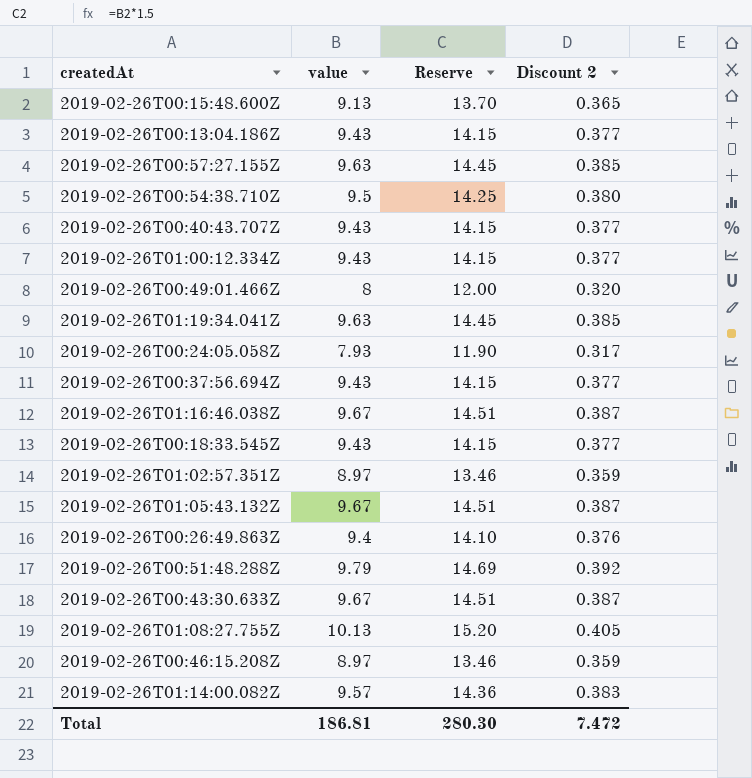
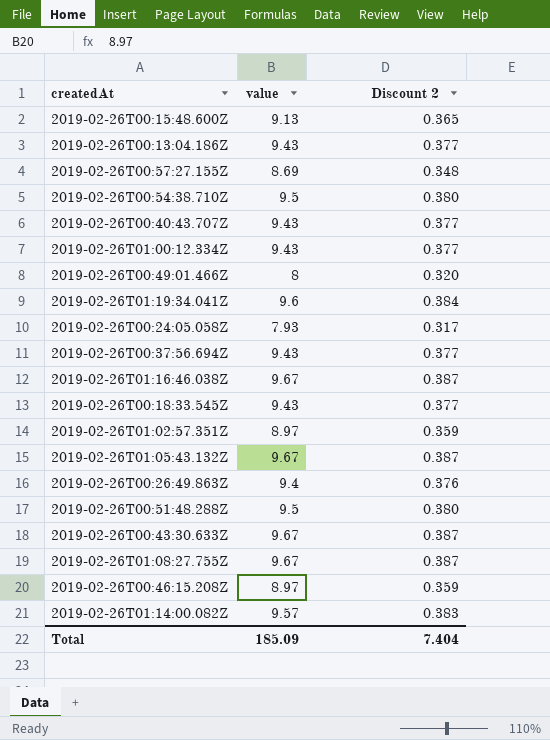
column Reserve | formula: [value] * 1.5 -> none
2019-02-26T00:57:27.155Z | value: 9.63 -> 8.69
2019-02-26T00:57:27.155Z | Discount 2: 0.385 -> 0.348
2019-02-26T01:19:34.041Z | value: 9.63 -> 9.6
2019-02-26T01:19:34.041Z | Discount 2: 0.385 -> 0.384
2019-02-26T00:51:48.288Z | value: 9.79 -> 9.5
2019-02-26T00:51:48.288Z | Discount 2: 0.392 -> 0.380
2019-02-26T01:08:27.755Z | value: 10.13 -> 9.67
2019-02-26T01:08:27.755Z | Discount 2: 0.405 -> 0.387
Total | value: 186.81 -> 185.09
Total | Discount 2: 7.472 -> 7.404

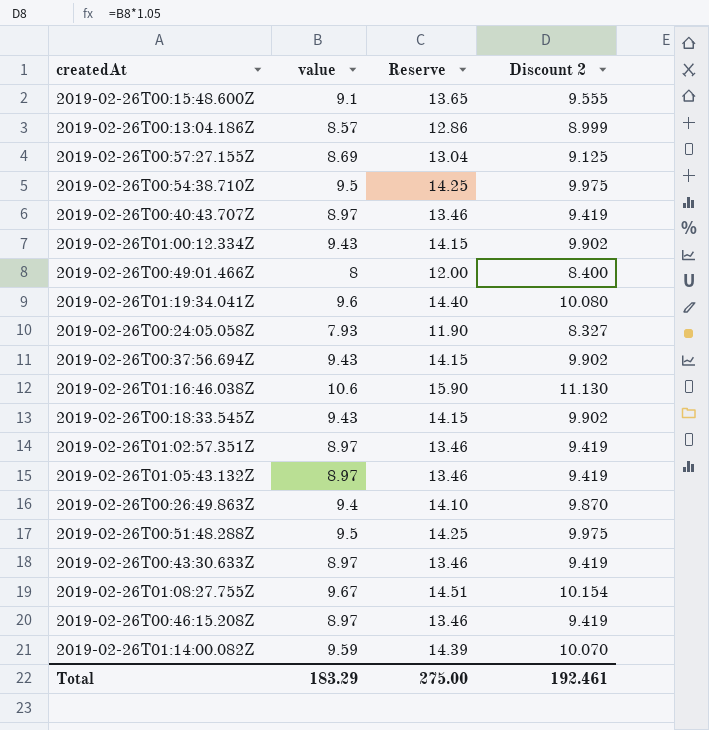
column Reserve | formula: none -> [value] * 1.5
column Discount 2 | formula: [value] * 0.04 -> [value] * 1.05
2019-02-26T00:15:48.600Z | value: 9.13 -> 9.1
2019-02-26T00:13:04.186Z | value: 9.43 -> 8.57
2019-02-26T00:40:43.707Z | value: 9.43 -> 8.97
2019-02-26T01:16:46.038Z | value: 9.67 -> 10.6
2019-02-26T01:05:43.132Z | value: 9.67 -> 8.97
2019-02-26T00:43:30.633Z | value: 9.67 -> 8.97
2019-02-26T01:14:00.082Z | value: 9.57 -> 9.59
Total | value: 185.09 -> 183.29
Total | Discount 2: 7.404 -> 192.461

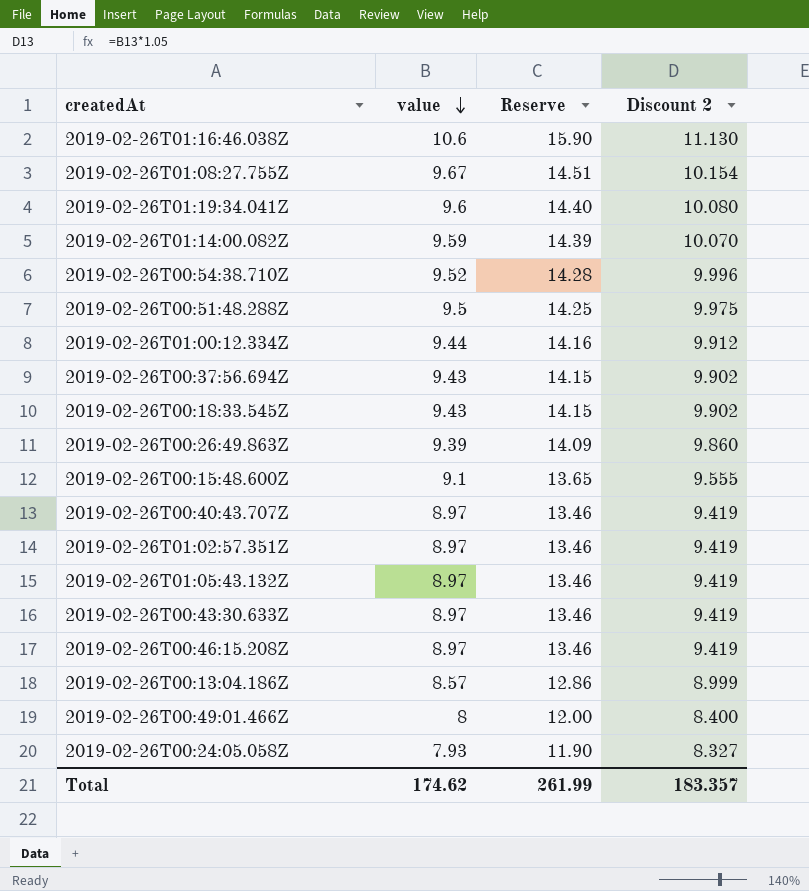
row order: none -> value descending
row 2019-02-26T00:57:27.155Z: 8.69 | 13.04 | 9.125 -> none
2019-02-26T00:54:38.710Z | value: 9.5 -> 9.52
2019-02-26T00:54:38.710Z | Reserve: 14.25 -> 14.28
2019-02-26T00:54:38.710Z | Discount 2: 9.975 -> 9.996
2019-02-26T01:00:12.334Z | value: 9.43 -> 9.44
2019-02-26T01:00:12.334Z | Reserve: 14.15 -> 14.16
2019-02-26T01:00:12.334Z | Discount 2: 9.902 -> 9.912
2019-02-26T00:26:49.863Z | value: 9.4 -> 9.39
2019-02-26T00:26:49.863Z | Reserve: 14.10 -> 14.09
2019-02-26T00:26:49.863Z | Discount 2: 9.870 -> 9.860
Total | value: 183.29 -> 174.62
Total | Reserve: 275.00 -> 261.99
Total | Discount 2: 192.461 -> 183.357

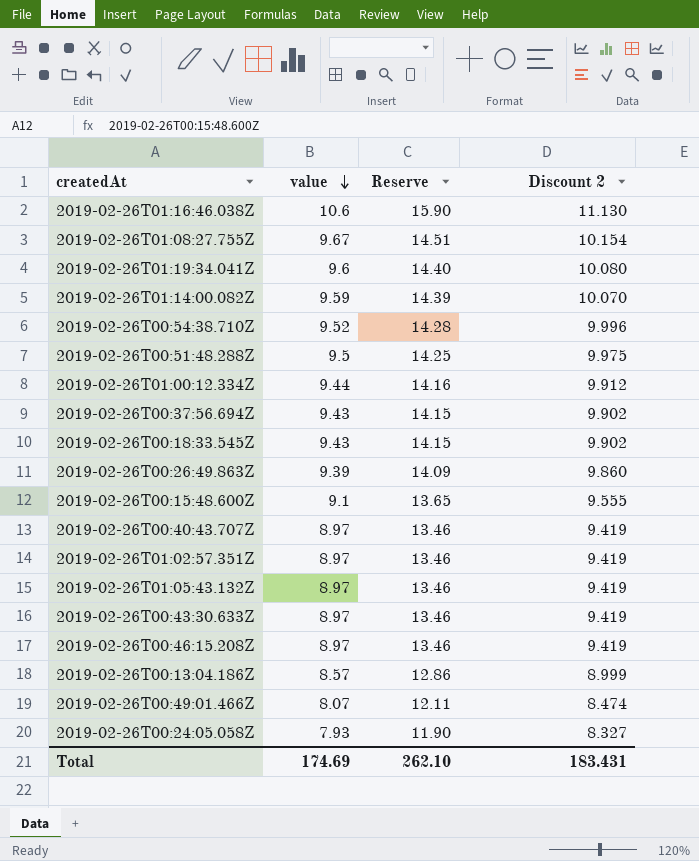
2019-02-26T00:49:01.466Z | value: 8 -> 8.07
2019-02-26T00:49:01.466Z | Reserve: 12.00 -> 12.11
2019-02-26T00:49:01.466Z | Discount 2: 8.400 -> 8.474
Total | value: 174.62 -> 174.69
Total | Reserve: 261.99 -> 262.10
Total | Discount 2: 183.357 -> 183.431

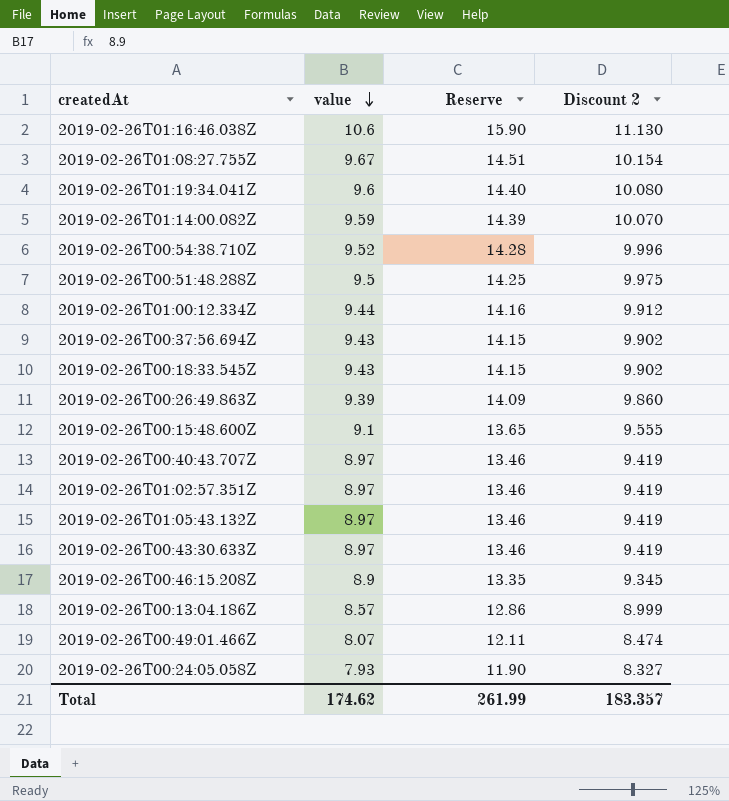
2019-02-26T00:46:15.208Z | value: 8.97 -> 8.9
2019-02-26T00:46:15.208Z | Reserve: 13.46 -> 13.35
2019-02-26T00:46:15.208Z | Discount 2: 9.419 -> 9.345
Total | value: 174.69 -> 174.62
Total | Reserve: 262.10 -> 261.99
Total | Discount 2: 183.431 -> 183.357

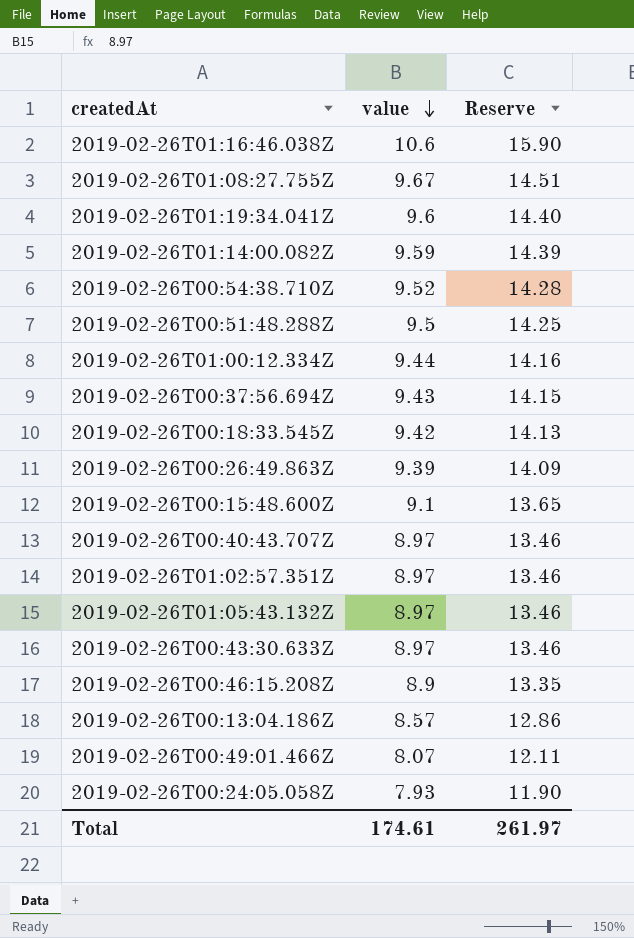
column Discount 2 | formula: [value] * 1.05 -> none
2019-02-26T00:18:33.545Z | value: 9.43 -> 9.42
2019-02-26T00:18:33.545Z | Reserve: 14.15 -> 14.13
Total | value: 174.62 -> 174.61
Total | Reserve: 261.99 -> 261.97

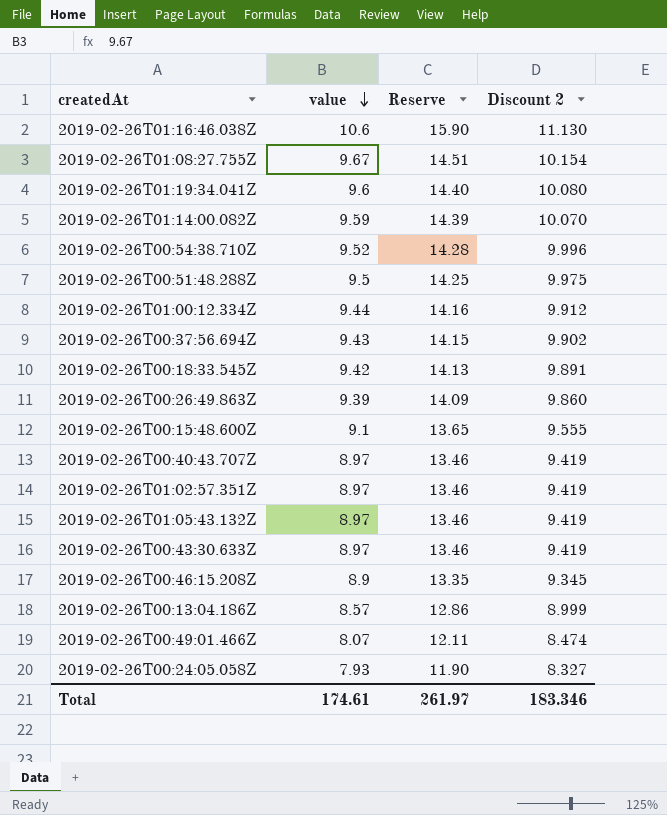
column Discount 2 | formula: none -> [value] * 1.05

